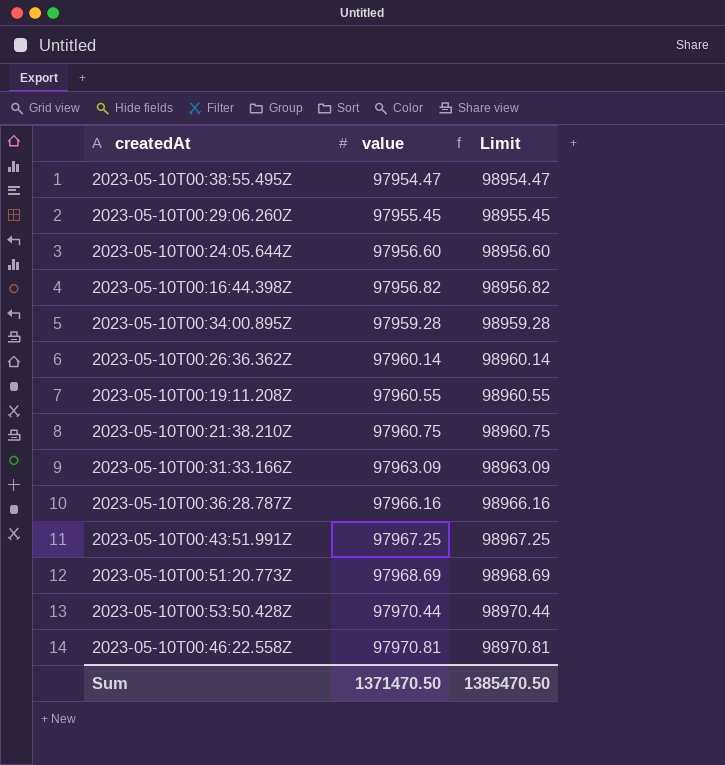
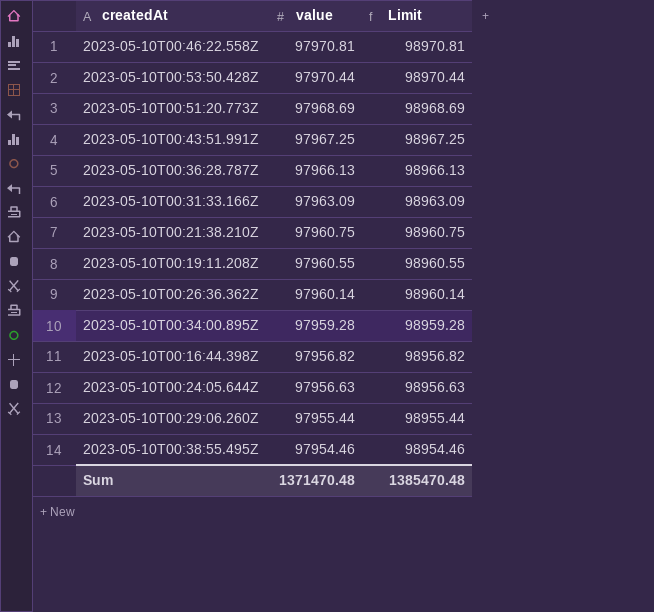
row order: value ascending -> value descending
2023-05-10T00:36:28.787Z | value: 97966.16 -> 97966.13
2023-05-10T00:36:28.787Z | Limit: 98966.16 -> 98966.13
2023-05-10T00:24:05.644Z | value: 97956.60 -> 97956.63
2023-05-10T00:24:05.644Z | Limit: 98956.60 -> 98956.63
2023-05-10T00:29:06.260Z | value: 97955.45 -> 97955.44
2023-05-10T00:29:06.260Z | Limit: 98955.45 -> 98955.44
2023-05-10T00:38:55.495Z | value: 97954.47 -> 97954.46
2023-05-10T00:38:55.495Z | Limit: 98954.47 -> 98954.46
Sum | value: 1371470.50 -> 1371470.48
Sum | Limit: 1385470.50 -> 1385470.48

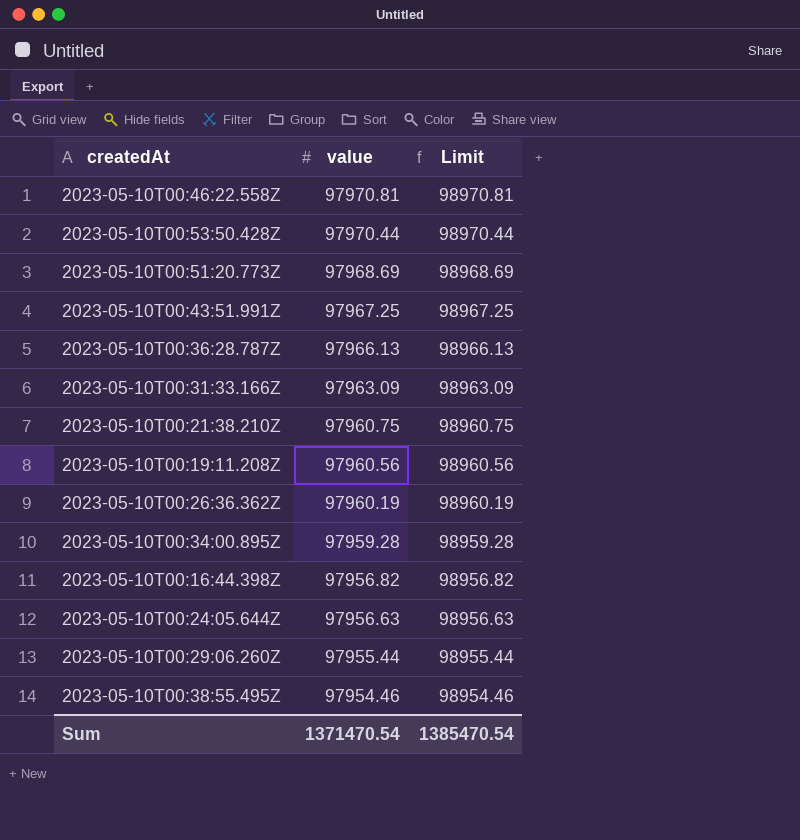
2023-05-10T00:19:11.208Z | value: 97960.55 -> 97960.56
2023-05-10T00:19:11.208Z | Limit: 98960.55 -> 98960.56
2023-05-10T00:26:36.362Z | value: 97960.14 -> 97960.19
2023-05-10T00:26:36.362Z | Limit: 98960.14 -> 98960.19
Sum | value: 1371470.48 -> 1371470.54
Sum | Limit: 1385470.48 -> 1385470.54

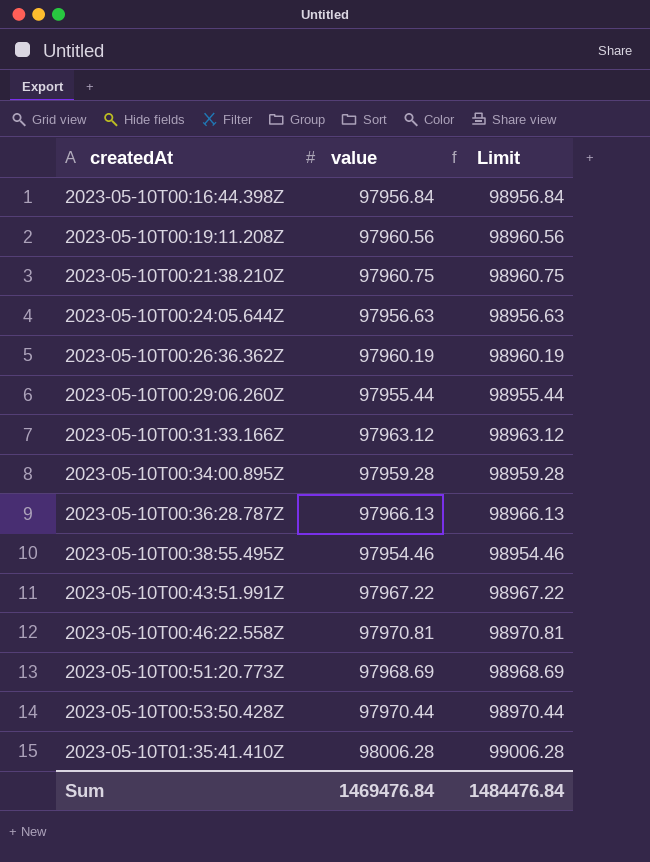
row order: value descending -> createdAt ascending
2023-05-10T00:16:44.398Z | value: 97956.82 -> 97956.84
2023-05-10T00:16:44.398Z | Limit: 98956.82 -> 98956.84
2023-05-10T00:31:33.166Z | value: 97963.09 -> 97963.12
2023-05-10T00:31:33.166Z | Limit: 98963.09 -> 98963.12
2023-05-10T00:43:51.991Z | value: 97967.25 -> 97967.22
2023-05-10T00:43:51.991Z | Limit: 98967.25 -> 98967.22
row 2023-05-10T01:35:41.410Z: none -> 98006.28 | 99006.28
Sum | value: 1371470.54 -> 1469476.84
Sum | Limit: 1385470.54 -> 1484476.84

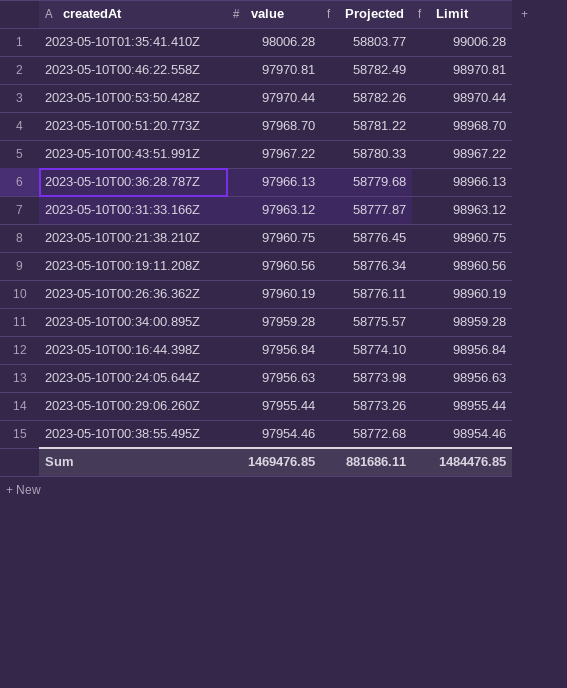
row order: createdAt ascending -> value descending
column Projected | formula: none -> [value] * 0.6
2023-05-10T00:51:20.773Z | value: 97968.69 -> 97968.70
2023-05-10T00:51:20.773Z | Limit: 98968.69 -> 98968.70
Sum | value: 1469476.84 -> 1469476.85
Sum | Limit: 1484476.84 -> 1484476.85

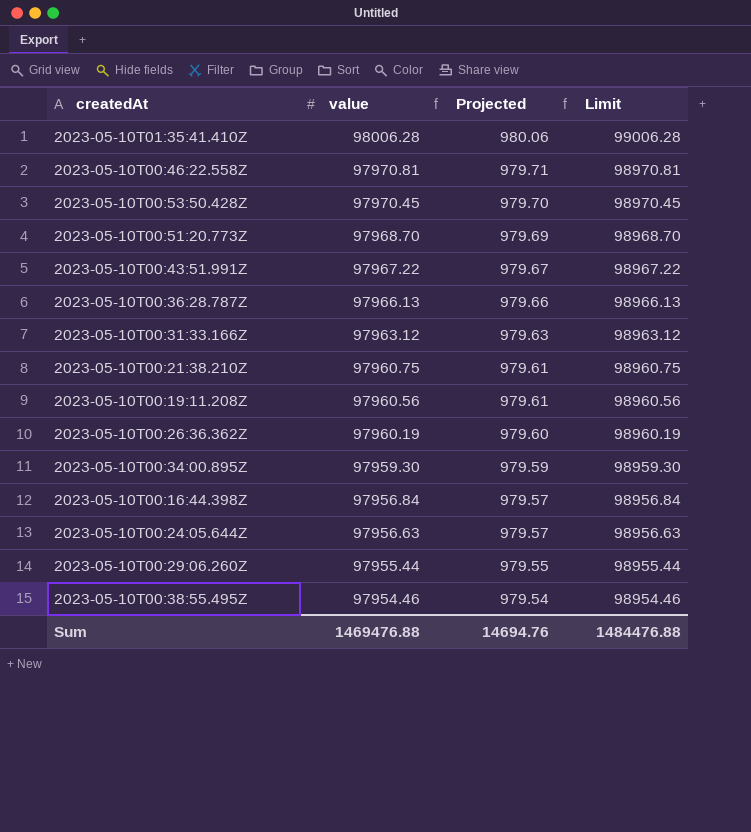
column Projected | formula: [value] * 0.6 -> [value] * 0.01
2023-05-10T00:53:50.428Z | value: 97970.44 -> 97970.45
2023-05-10T00:53:50.428Z | Limit: 98970.44 -> 98970.45
2023-05-10T00:34:00.895Z | value: 97959.28 -> 97959.30
2023-05-10T00:34:00.895Z | Limit: 98959.28 -> 98959.30
Sum | value: 1469476.85 -> 1469476.88
Sum | Projected: 881686.11 -> 14694.76
Sum | Limit: 1484476.85 -> 1484476.88

